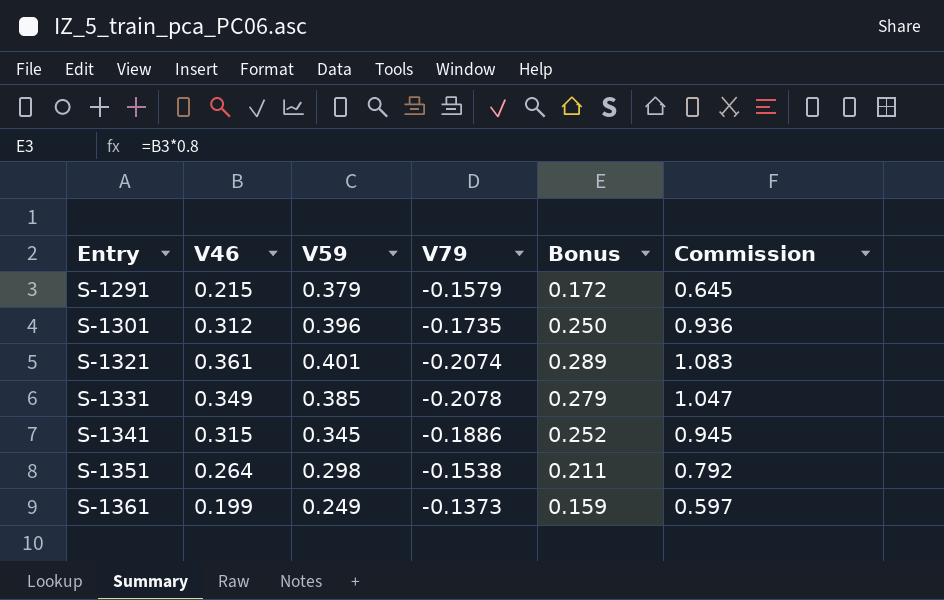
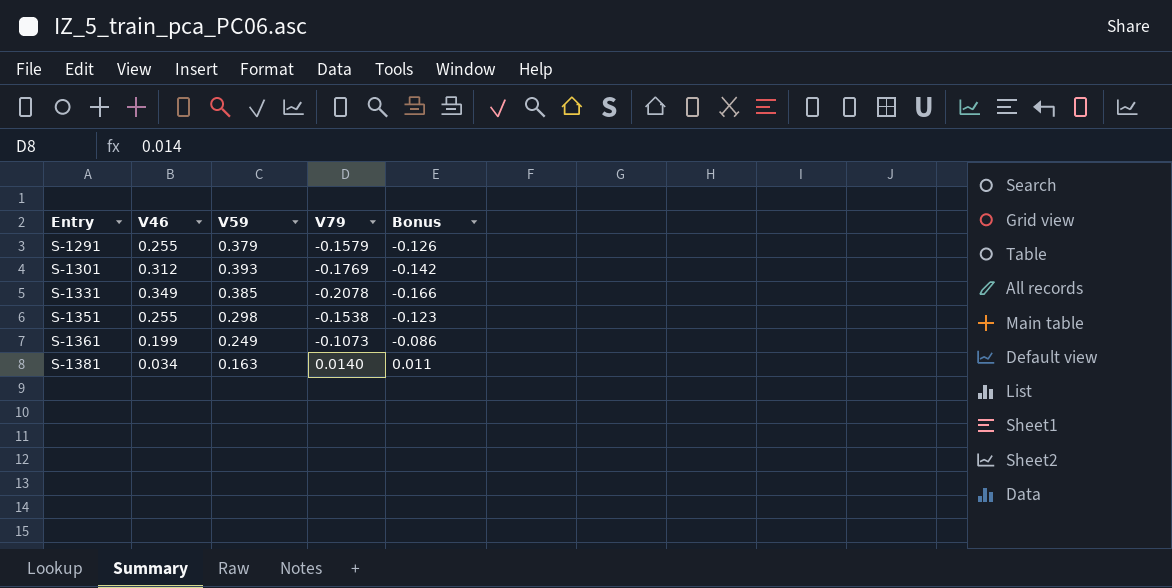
column Commission | formula: [V46] * 3 -> none
column Bonus | formula: [V46] * 0.8 -> [V79] * 0.8
row S-1321: 0.361 | 0.401 | -0.2074 | 0.289 | 1.083 -> none
row S-1341: 0.315 | 0.345 | -0.1886 | 0.252 | 0.945 -> none
S-1291 | V46: 0.215 -> 0.255
S-1301 | V59: 0.396 -> 0.393
S-1301 | V79: -0.1735 -> -0.1769
S-1351 | V46: 0.264 -> 0.255
S-1361 | V79: -0.1373 -> -0.1073
row S-1381: none -> 0.034 | 0.163 | 0.0140 | 0.011

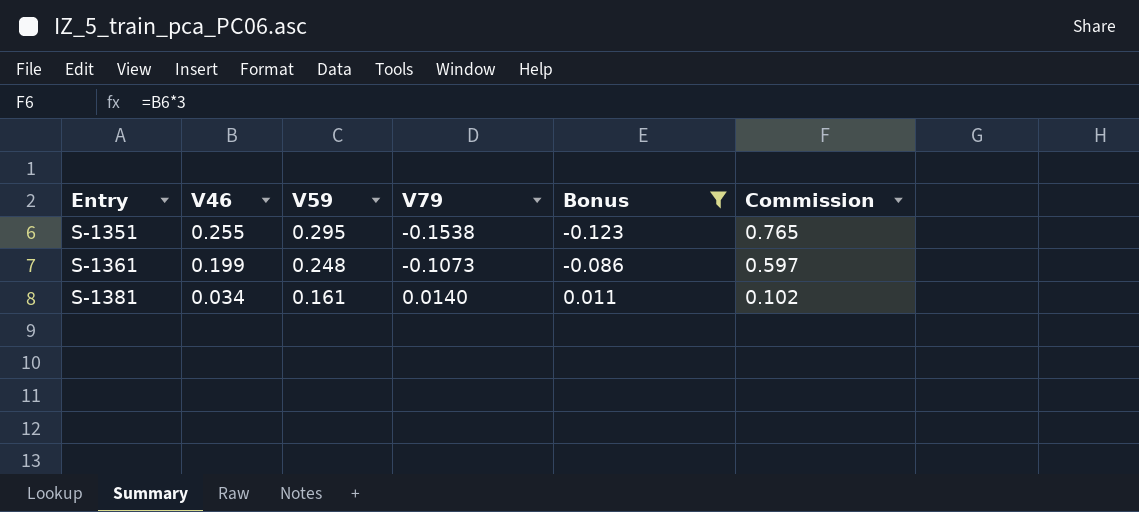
filter: none -> Bonus >= -0.123
column Commission | formula: none -> [V46] * 3
S-1351 | V59: 0.298 -> 0.295
S-1361 | V59: 0.249 -> 0.248
S-1381 | V59: 0.163 -> 0.161

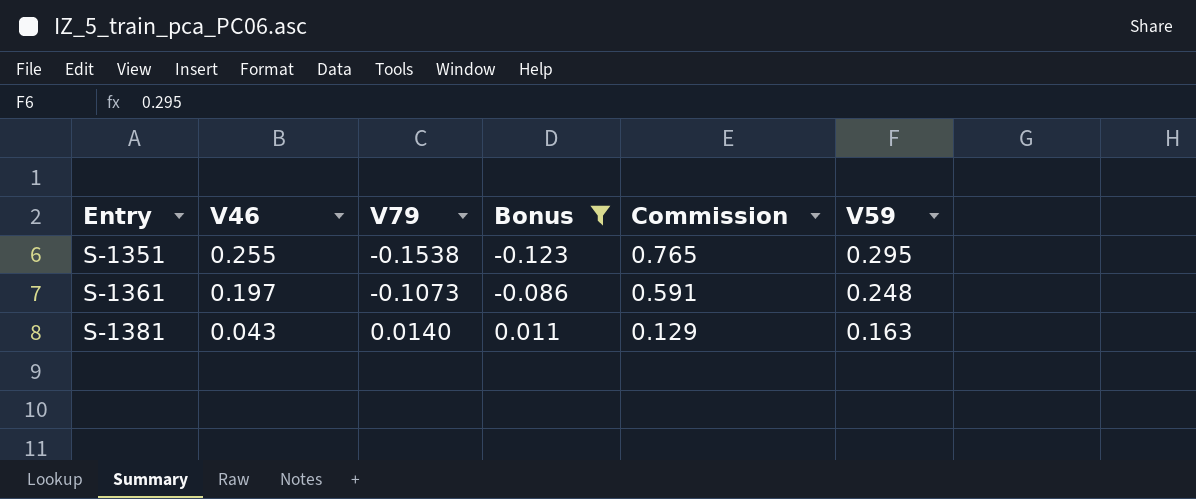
column V59 | position: 3 -> 6
S-1361 | V46: 0.199 -> 0.197
S-1361 | Commission: 0.597 -> 0.591
S-1381 | V46: 0.034 -> 0.043
S-1381 | Commission: 0.102 -> 0.129
S-1381 | V59: 0.161 -> 0.163

